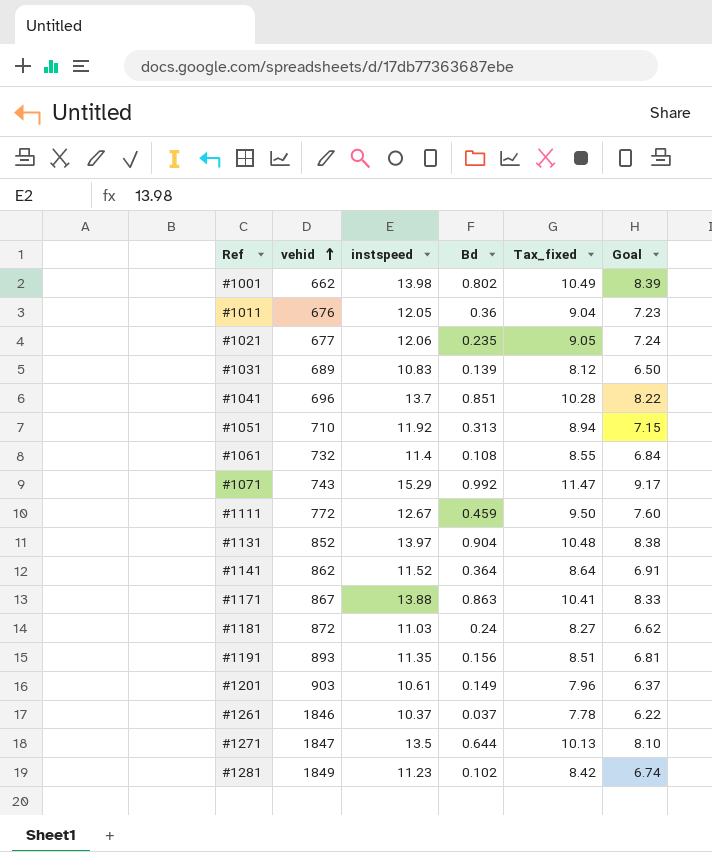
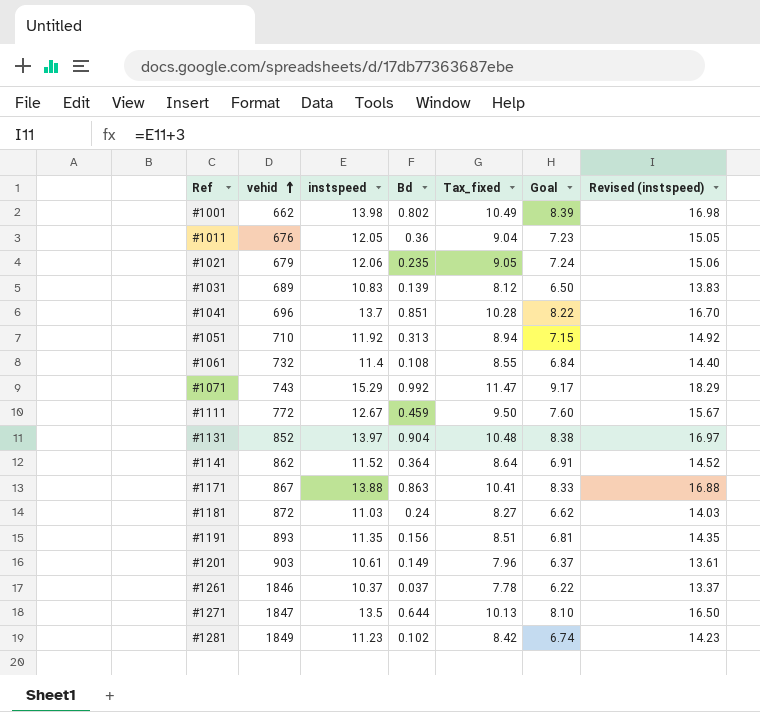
column Revised (instspeed) | formula: none -> [instspeed] + 3
#1021 | vehid: 677 -> 679

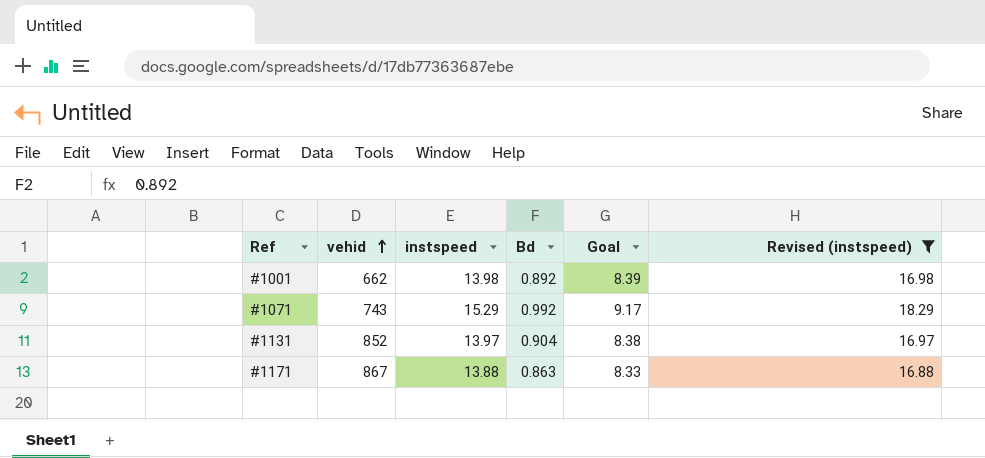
filter: none -> Revised (instspeed) >= 16.88
column Tax_fixed | formula: [instspeed] * 0.75 -> none
#1001 | Bd: 0.802 -> 0.892

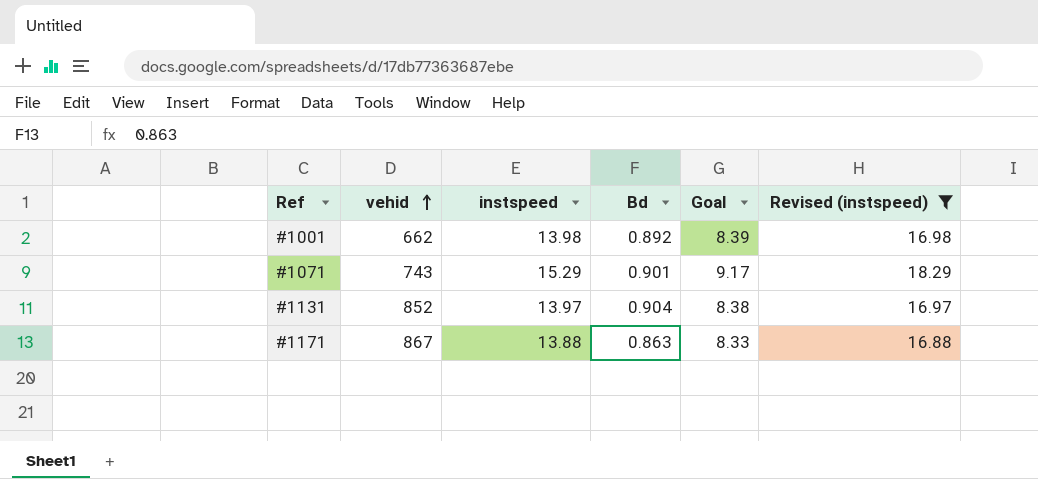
#1071 | Bd: 0.992 -> 0.901

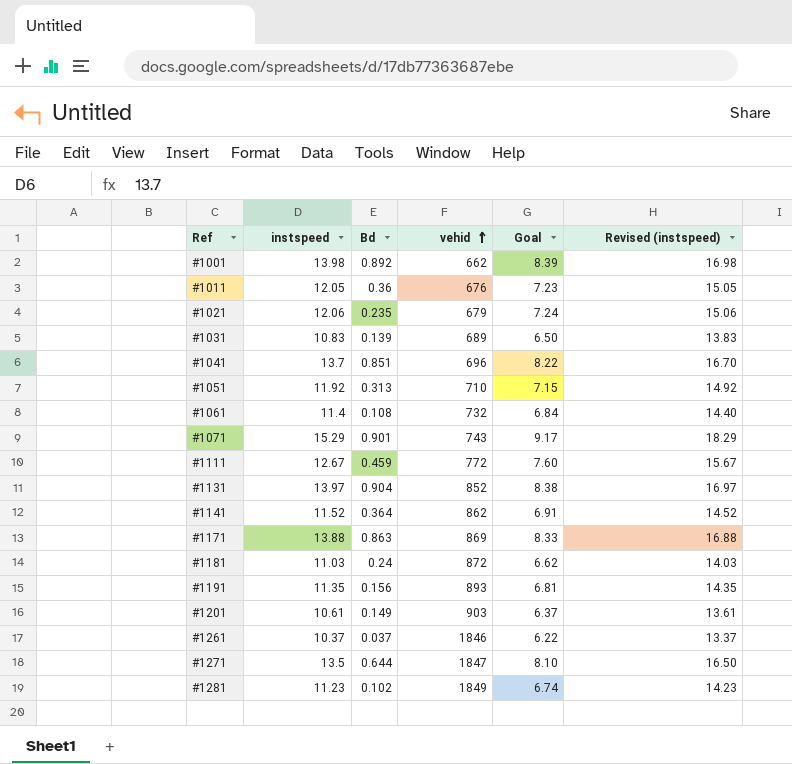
filter: Revised (instspeed) >= 16.88 -> none
column vehid | position: 2 -> 4
#1171 | vehid: 867 -> 869

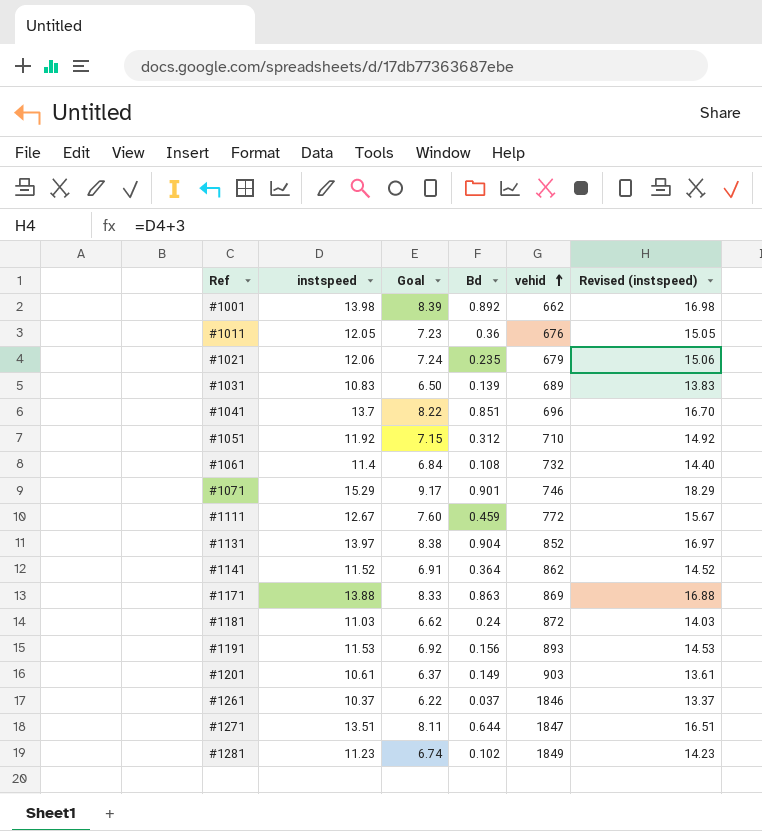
column Goal | position: 5 -> 3
#1051 | Bd: 0.313 -> 0.312
#1071 | vehid: 743 -> 746
#1191 | instspeed: 11.35 -> 11.53
#1191 | Goal: 6.81 -> 6.92
#1191 | Revised (instspeed): 14.35 -> 14.53
#1271 | instspeed: 13.5 -> 13.51
#1271 | Goal: 8.10 -> 8.11
#1271 | Revised (instspeed): 16.50 -> 16.51

